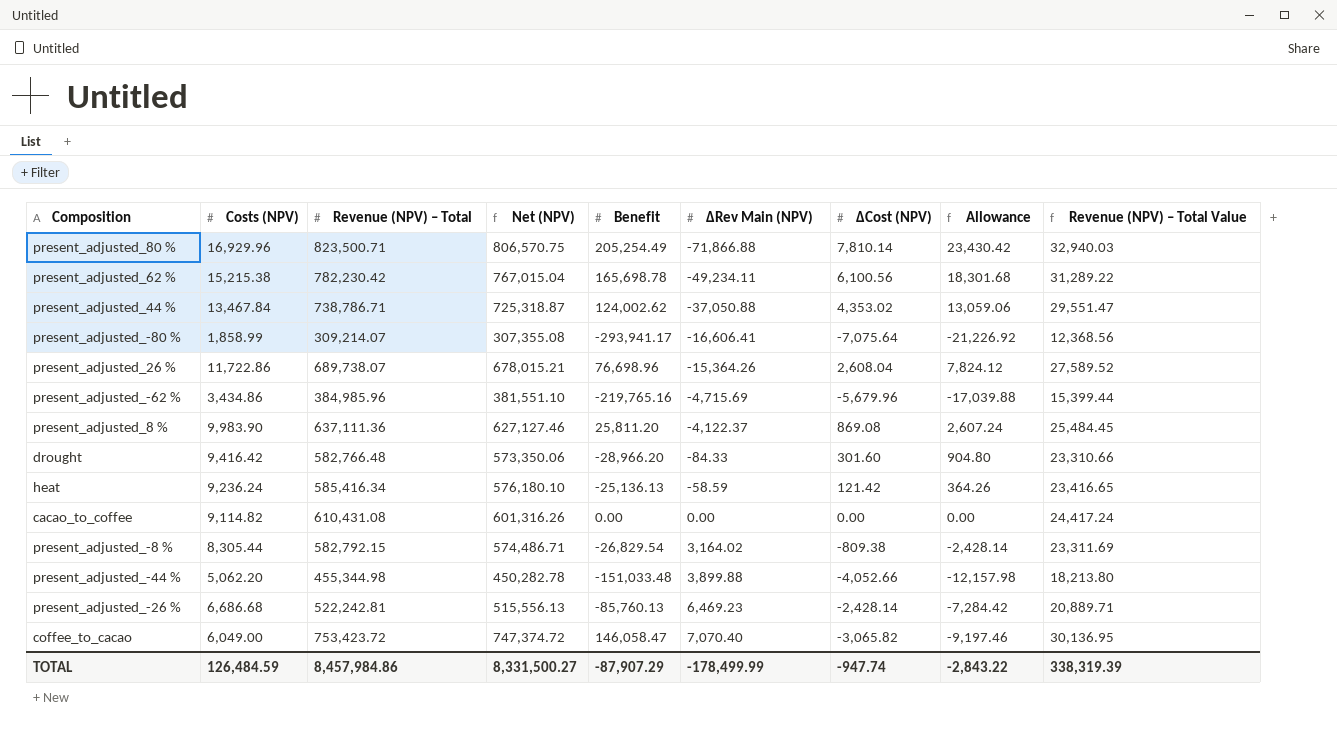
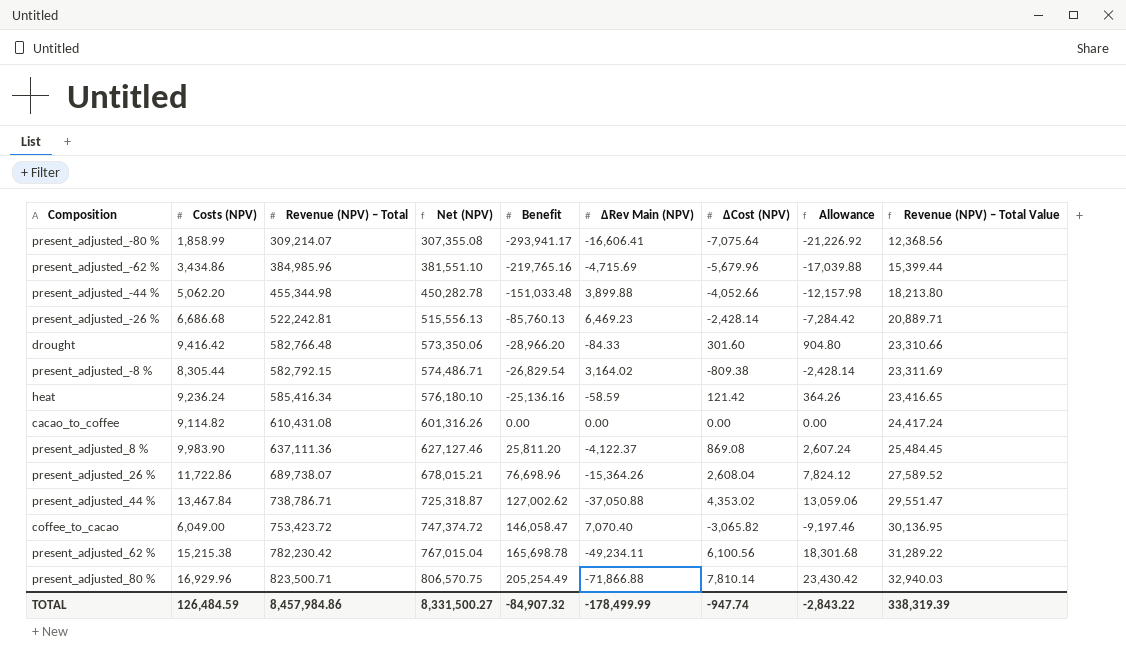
row order: ΔRev Main (NPV) ascending -> Revenue (NPV) – Total ascending
heat | Benefit: -25,136.13 -> -25,136.16
present_adjusted_44 % | Benefit: 124,002.62 -> 127,002.62
TOTAL | Benefit: -87,907.29 -> -84,907.32

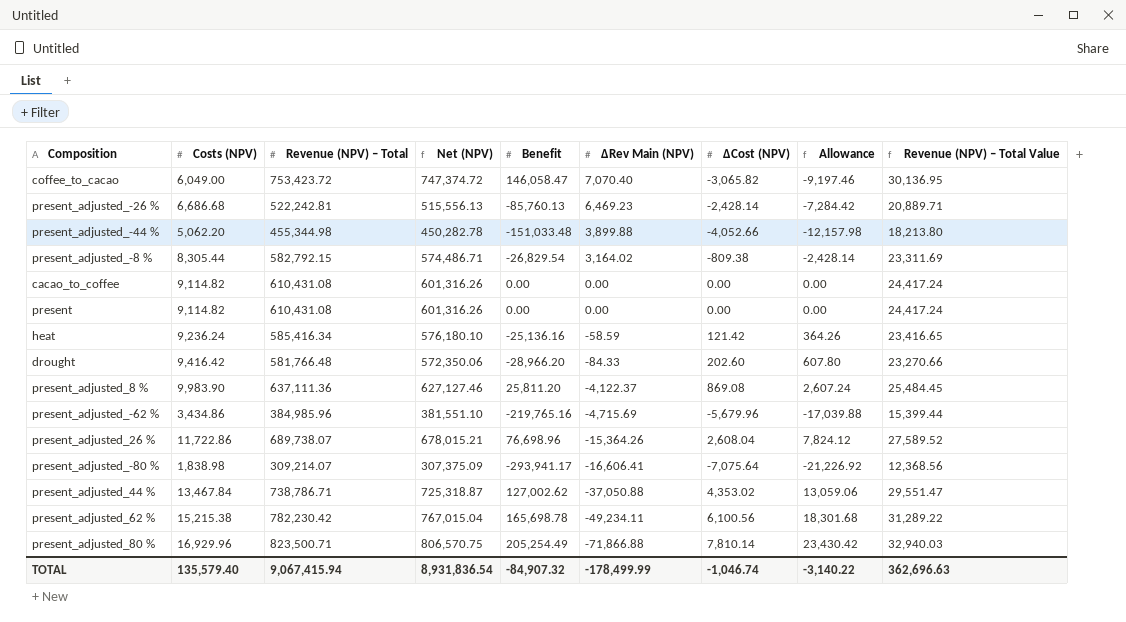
row order: Revenue (NPV) – Total ascending -> ΔRev Main (NPV) descending
row present: none -> 9,114.82 | 610,431.08 | 601,316.26 | 0.00 | 0.00 | 0.00 | 0.00 | 24,417.24
drought | Revenue (NPV) – Total: 582,766.48 -> 581,766.48
drought | Net (NPV): 573,350.06 -> 572,350.06
drought | ΔCost (NPV): 301.60 -> 202.60
drought | Allowance: 904.80 -> 607.80
drought | Revenue (NPV) – Total Value: 23,310.66 -> 23,270.66
present_adjusted_-80 % | Costs (NPV): 1,858.99 -> 1,838.98
present_adjusted_-80 % | Net (NPV): 307,355.08 -> 307,375.09
TOTAL | Costs (NPV): 126,484.59 -> 135,579.40
TOTAL | Revenue (NPV) – Total: 8,457,984.86 -> 9,067,415.94
TOTAL | Net (NPV): 8,331,500.27 -> 8,931,836.54
TOTAL | ΔCost (NPV): -947.74 -> -1,046.74
TOTAL | Allowance: -2,843.22 -> -3,140.22
TOTAL | Revenue (NPV) – Total Value: 338,319.39 -> 362,696.63

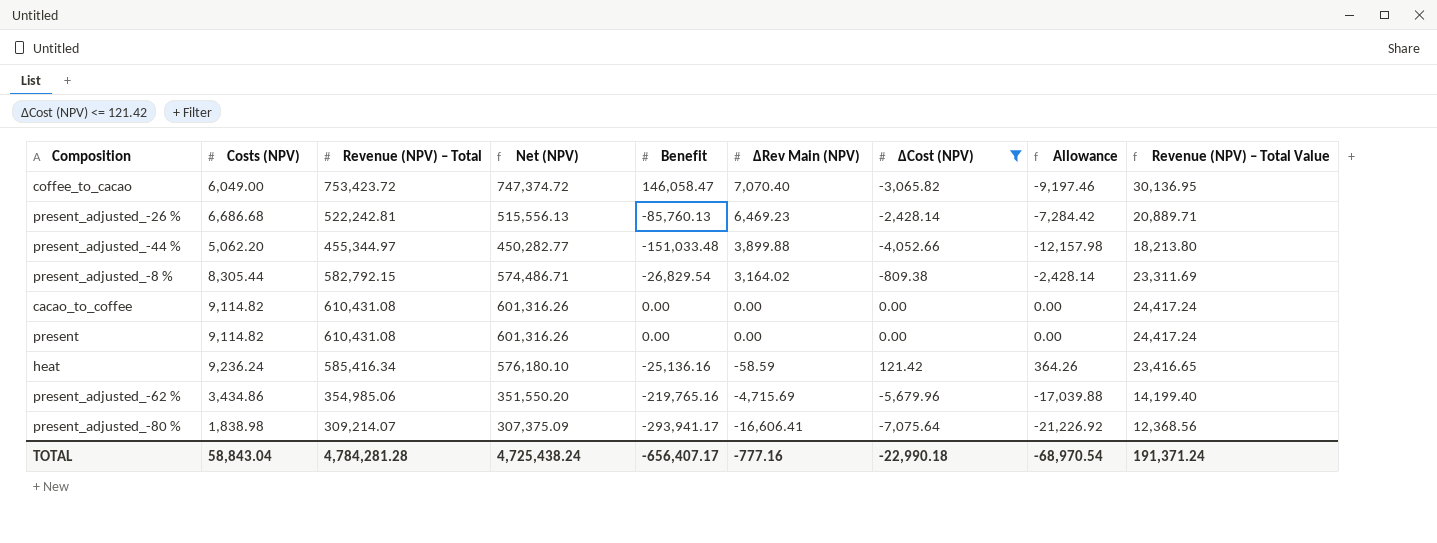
filter: none -> ΔCost (NPV) <= 121.42
present_adjusted_-44 % | Revenue (NPV) – Total: 455,344.98 -> 455,344.97
present_adjusted_-44 % | Net (NPV): 450,282.78 -> 450,282.77
present_adjusted_-62 % | Revenue (NPV) – Total: 384,985.96 -> 354,985.06
present_adjusted_-62 % | Net (NPV): 381,551.10 -> 351,550.20
present_adjusted_-62 % | Revenue (NPV) – Total Value: 15,399.44 -> 14,199.40
TOTAL | Costs (NPV): 135,579.40 -> 58,843.04
TOTAL | Revenue (NPV) – Total: 9,067,415.94 -> 4,784,281.28
TOTAL | Net (NPV): 8,931,836.54 -> 4,725,438.24
TOTAL | Benefit: -84,907.32 -> -656,407.17
TOTAL | ΔRev Main (NPV): -178,499.99 -> -777.16
TOTAL | ΔCost (NPV): -1,046.74 -> -22,990.18
TOTAL | Allowance: -3,140.22 -> -68,970.54
TOTAL | Revenue (NPV) – Total Value: 362,696.63 -> 191,371.24

